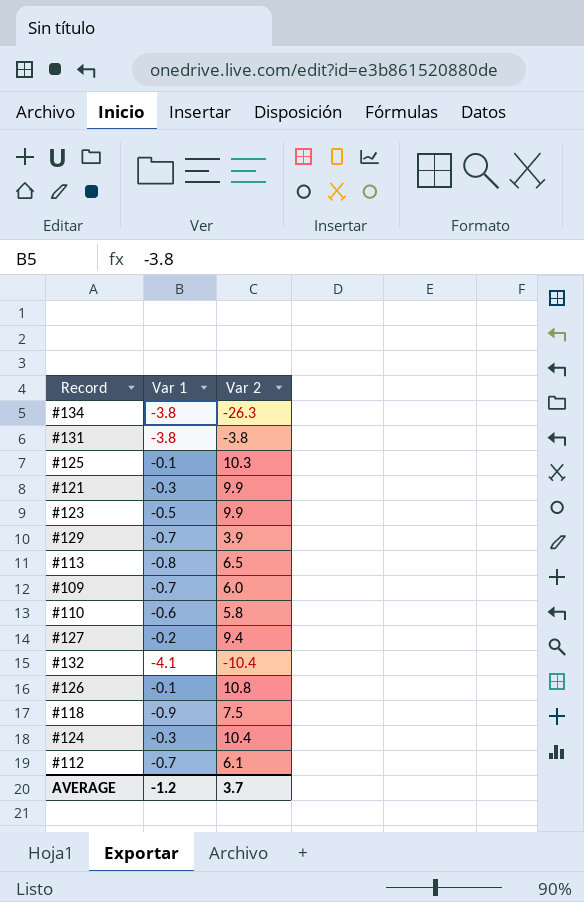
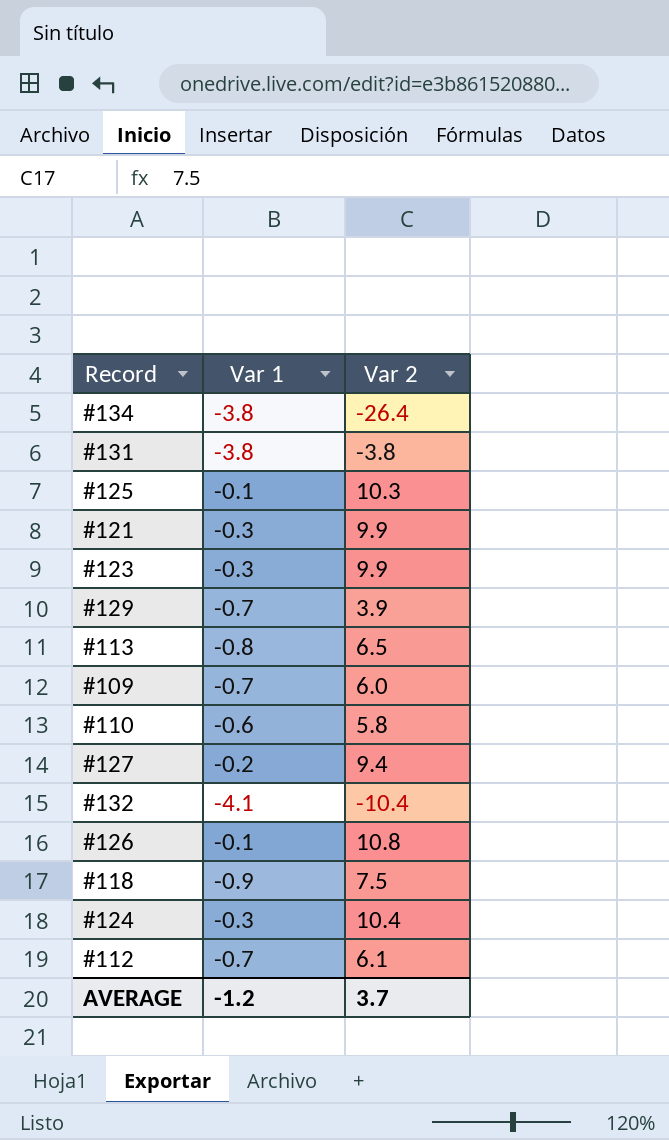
#134 | Var 2: -26.3 -> -26.4
#123 | Var 1: -0.5 -> -0.3

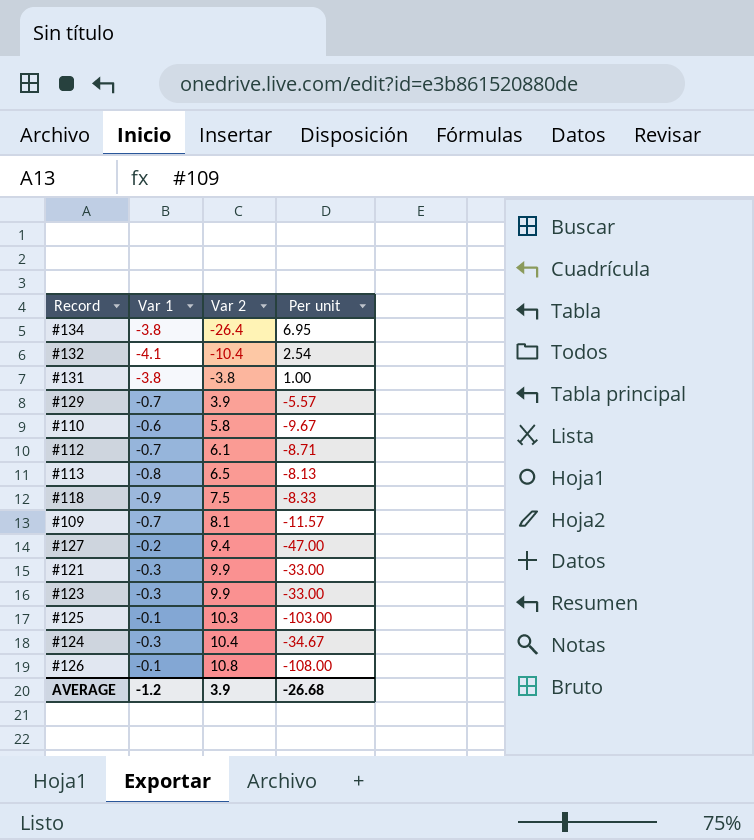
row order: none -> Var 2 ascending
column Per unit | formula: none -> [Var 2] / [Var 1]
#109 | Var 2: 6.0 -> 8.1
AVERAGE | Var 2: 3.7 -> 3.9

